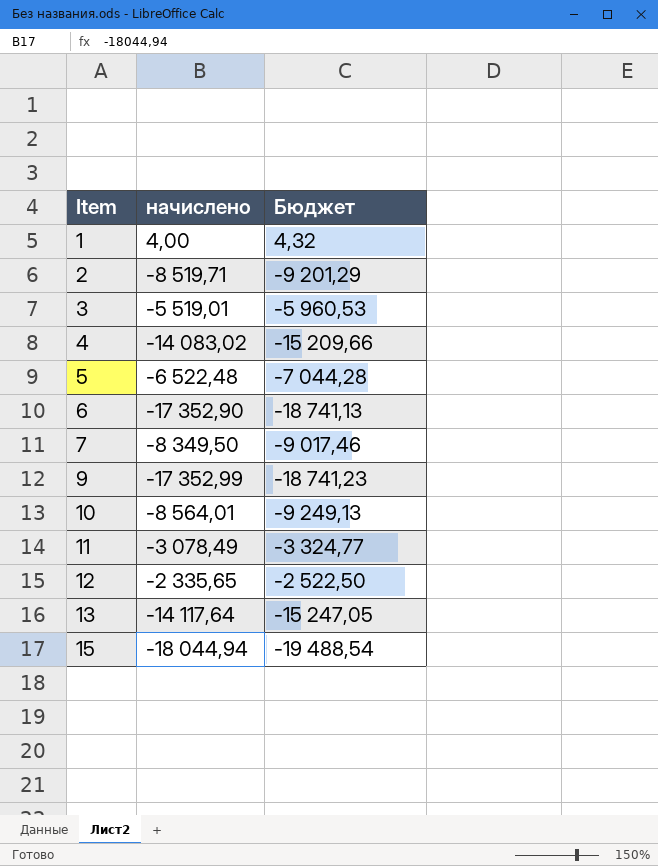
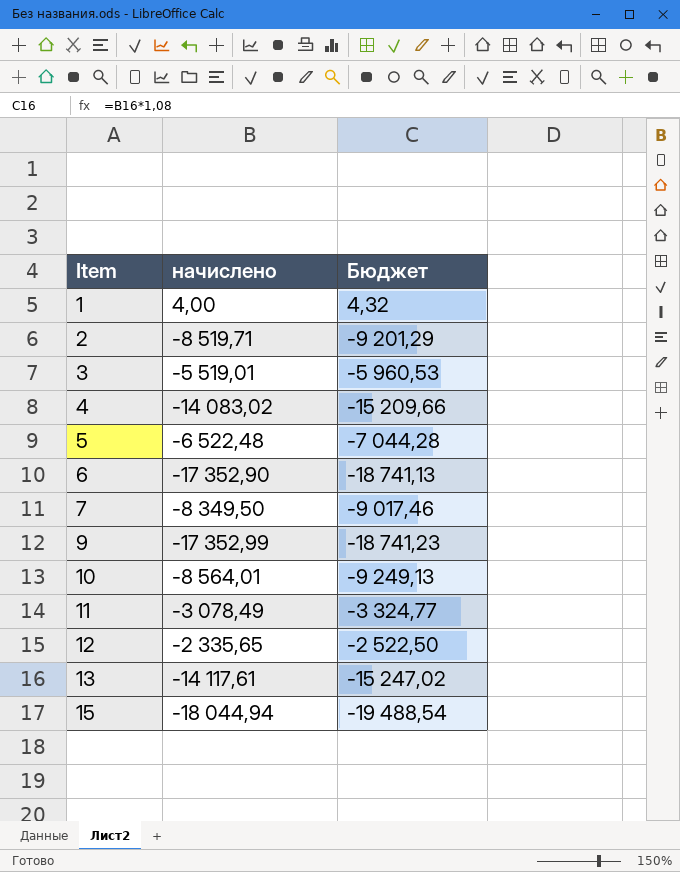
13 | начислено: -14 117,64 -> -14 117,61
13 | Бюджет: -15 247,05 -> -15 247,02

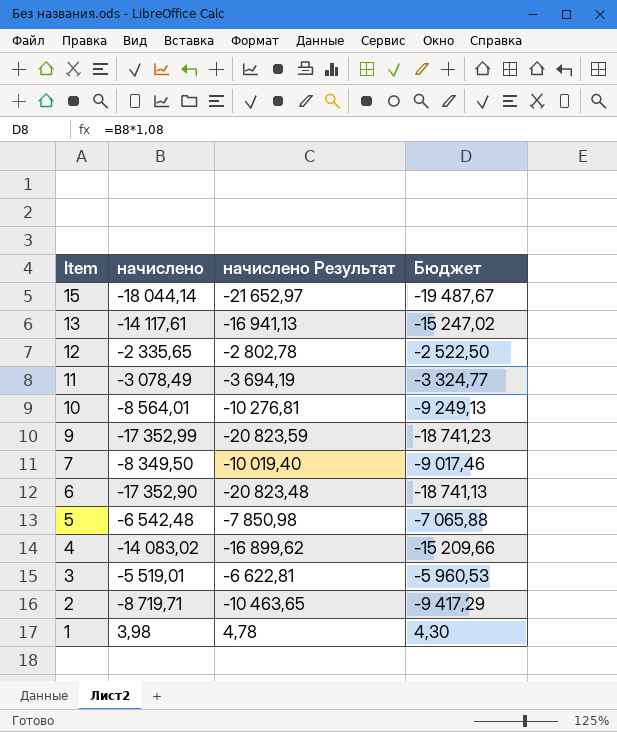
row order: Item ascending -> Item descending
column начислено Результат | formula: none -> [начислено] * 1,2
15 | начислено: -18 044,94 -> -18 044,14
15 | Бюджет: -19 488,54 -> -19 487,67
5 | начислено: -6 522,48 -> -6 542,48
5 | Бюджет: -7 044,28 -> -7 065,88
2 | начислено: -8 519,71 -> -8 719,71
2 | Бюджет: -9 201,29 -> -9 417,29
1 | начислено: 4,00 -> 3,98
1 | Бюджет: 4,32 -> 4,30

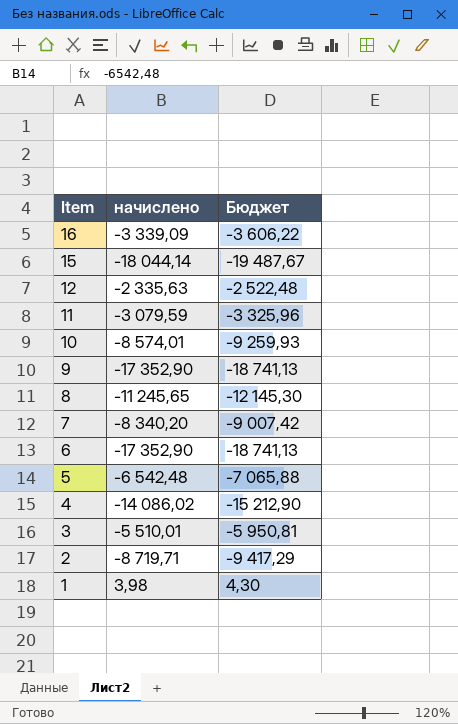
column начислено Результат | formula: [начислено] * 1,2 -> none
row 13: -14 117,61 | -16 941,13 | -15 247,02 -> none
row 16: none -> -3 339,09 | -3 606,22
12 | начислено: -2 335,65 -> -2 335,63
12 | Бюджет: -2 522,50 -> -2 522,48
11 | начислено: -3 078,49 -> -3 079,59
11 | Бюджет: -3 324,77 -> -3 325,96
10 | начислено: -8 564,01 -> -8 574,01
10 | Бюджет: -9 249,13 -> -9 259,93
9 | начислено: -17 352,99 -> -17 352,90
9 | Бюджет: -18 741,23 -> -18 741,13
row 8: none -> -11 245,65 | -12 145,30
7 | начислено: -8 349,50 -> -8 340,20
7 | Бюджет: -9 017,46 -> -9 007,42
4 | начислено: -14 083,02 -> -14 086,02
4 | Бюджет: -15 209,66 -> -15 212,90
3 | начислено: -5 519,01 -> -5 510,01
3 | Бюджет: -5 960,53 -> -5 950,81

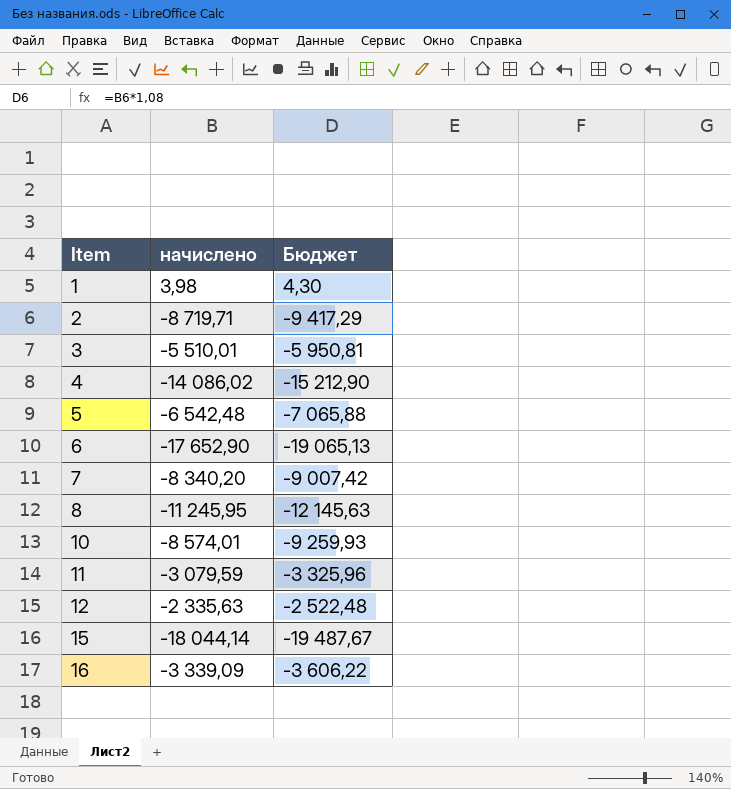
row order: Item descending -> Item ascending
row 9: -17 352,90 | -18 741,13 -> none
6 | начислено: -17 352,90 -> -17 652,90
6 | Бюджет: -18 741,13 -> -19 065,13
8 | начислено: -11 245,65 -> -11 245,95
8 | Бюджет: -12 145,30 -> -12 145,63

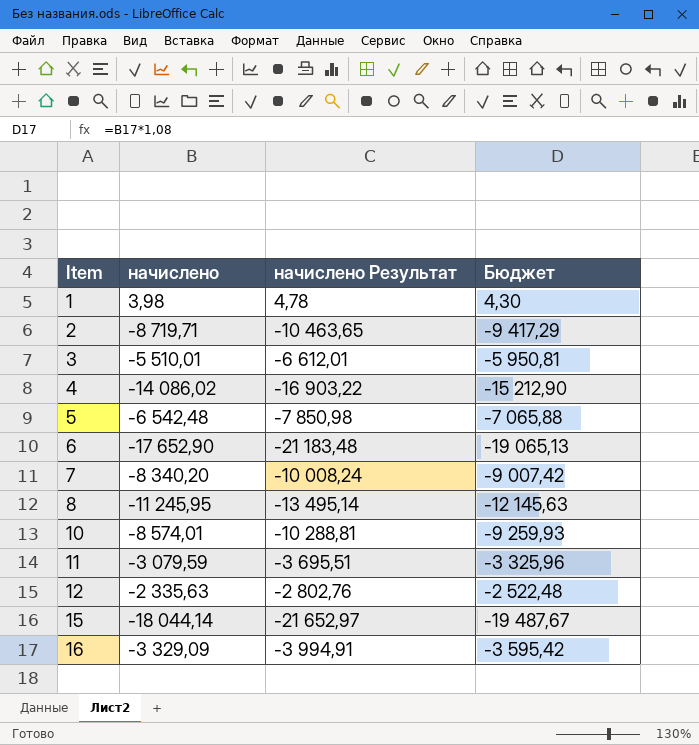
column начислено Результат | formula: none -> [начислено] * 1,2
16 | начислено: -3 339,09 -> -3 329,09
16 | Бюджет: -3 606,22 -> -3 595,42

